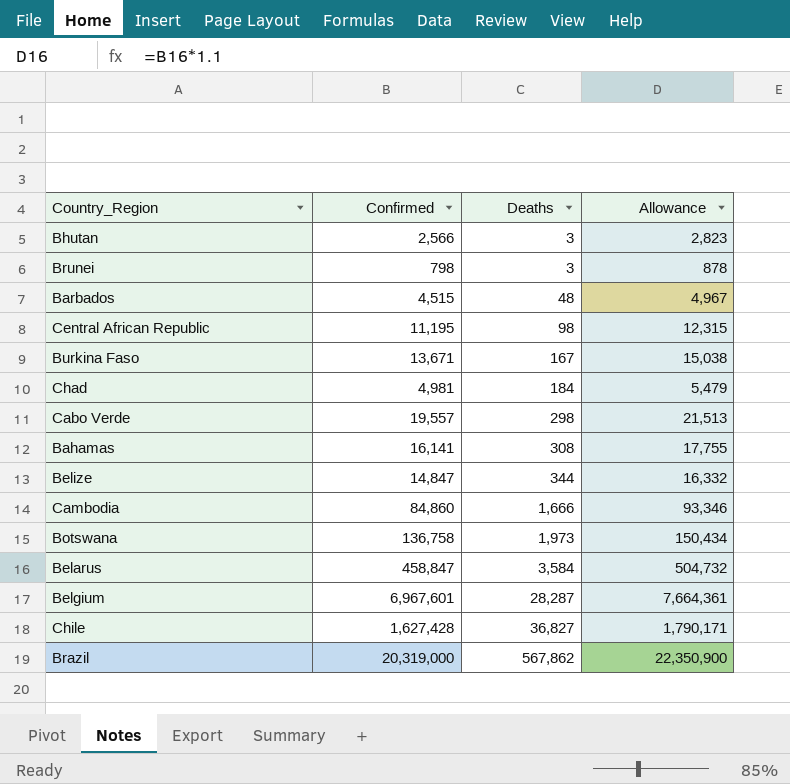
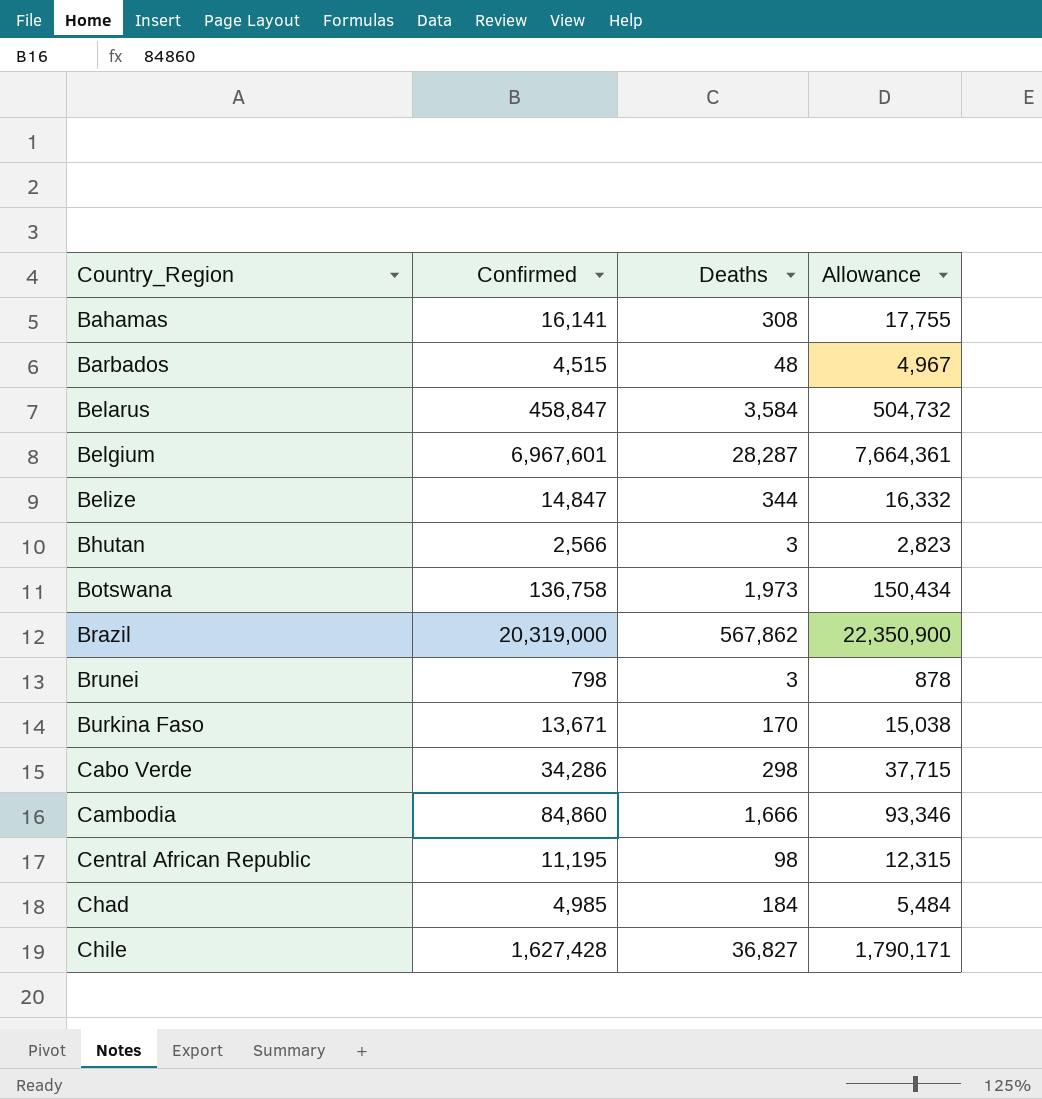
row order: Deaths ascending -> Country_Region ascending
Burkina Faso | Deaths: 167 -> 170
Cabo Verde | Confirmed: 19,557 -> 34,286
Cabo Verde | Allowance: 21,513 -> 37,715
Chad | Confirmed: 4,981 -> 4,985
Chad | Allowance: 5,479 -> 5,484

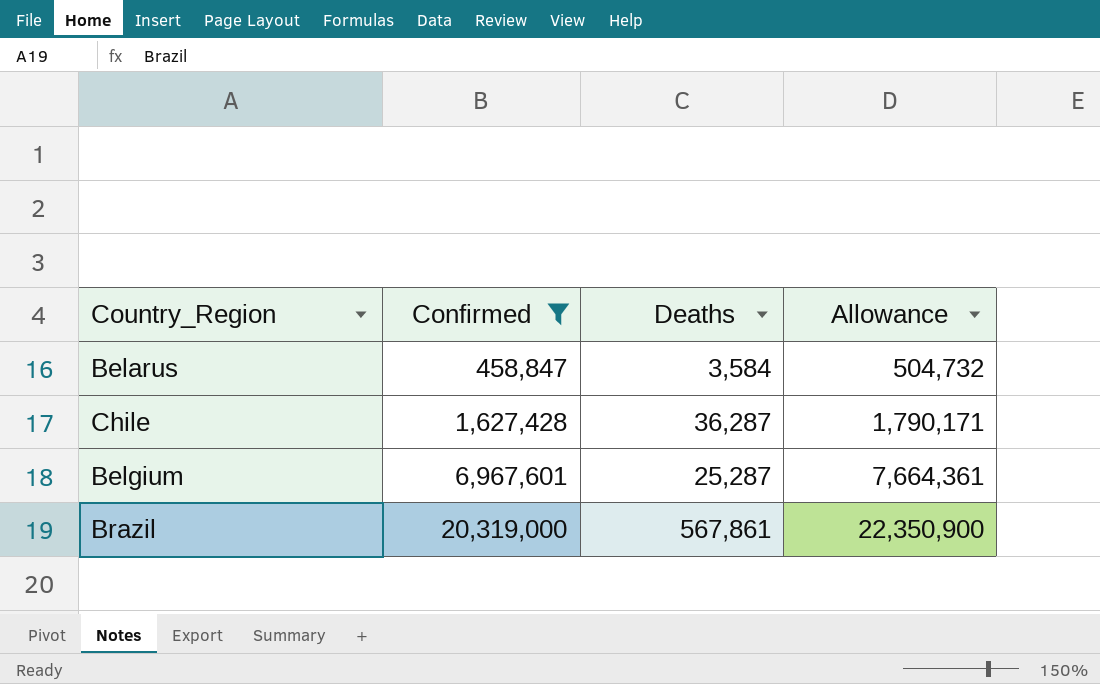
filter: none -> Confirmed >= 458,847
row order: Country_Region ascending -> Confirmed ascending
Chile | Deaths: 36,827 -> 36,287
Belgium | Deaths: 28,287 -> 25,287
Brazil | Deaths: 567,862 -> 567,861

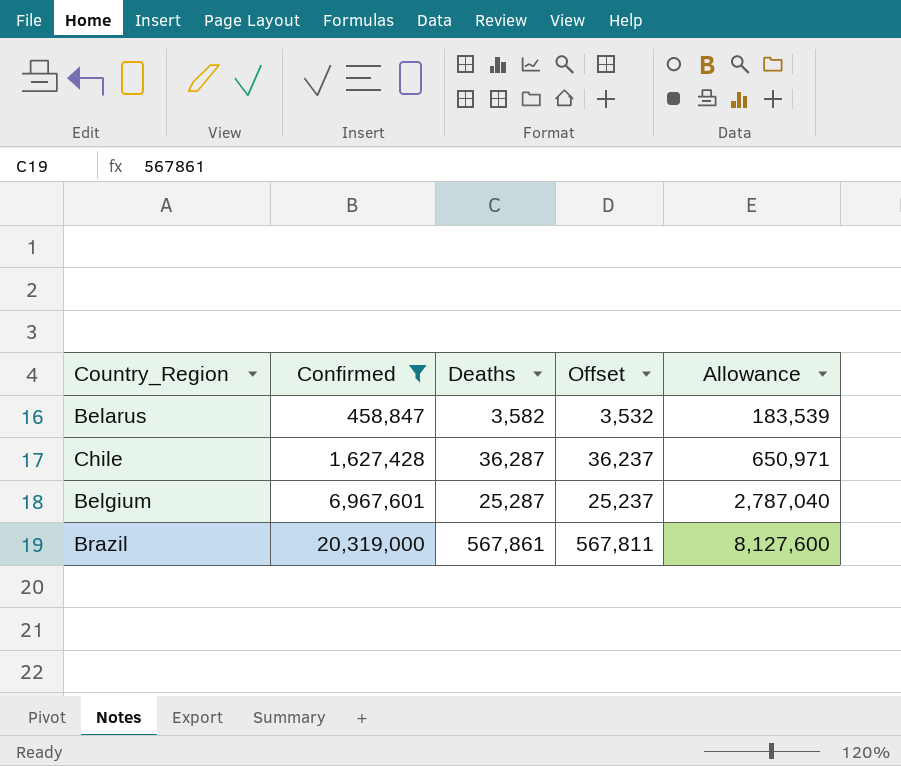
column Offset | formula: none -> [Deaths] - 50
column Allowance | formula: [Confirmed] * 1.1 -> [Confirmed] * 0.4
Belarus | Deaths: 3,584 -> 3,582

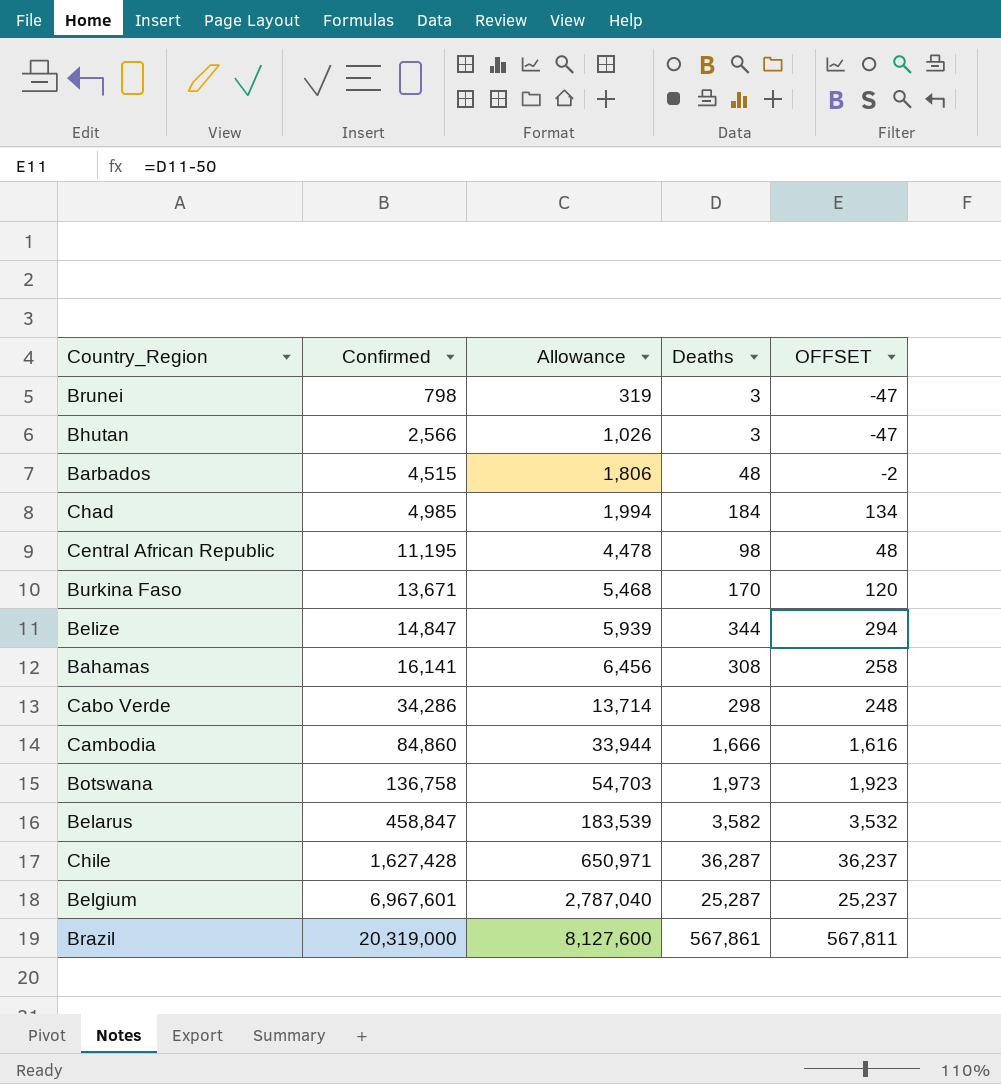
filter: Confirmed >= 458,847 -> none
column Allowance | position: 5 -> 3
column name: Offset -> OFFSET

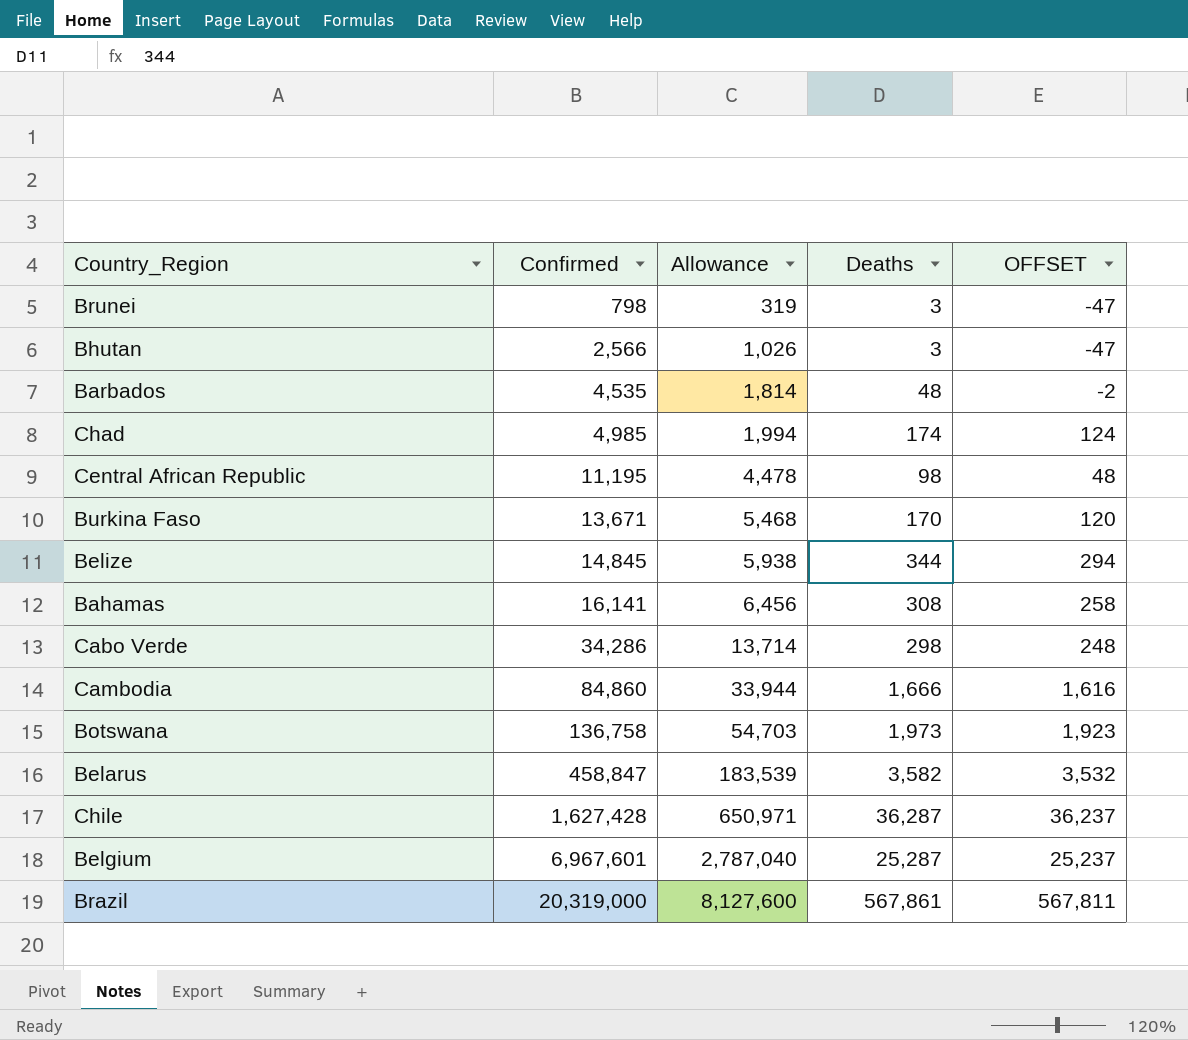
Barbados | Confirmed: 4,515 -> 4,535
Barbados | Allowance: 1,806 -> 1,814
Chad | Deaths: 184 -> 174
Chad | OFFSET: 134 -> 124
Belize | Confirmed: 14,847 -> 14,845
Belize | Allowance: 5,939 -> 5,938

